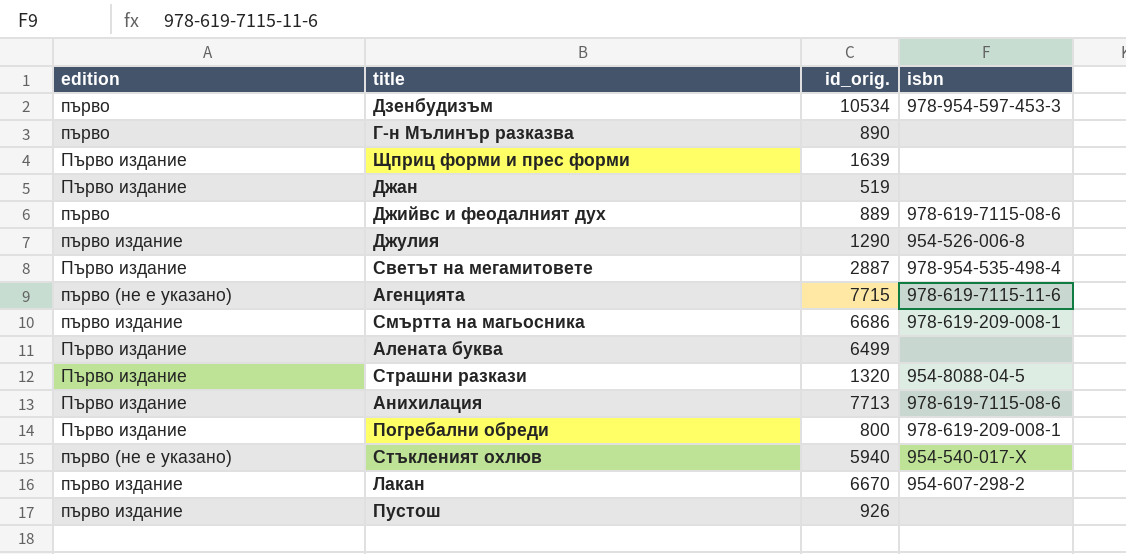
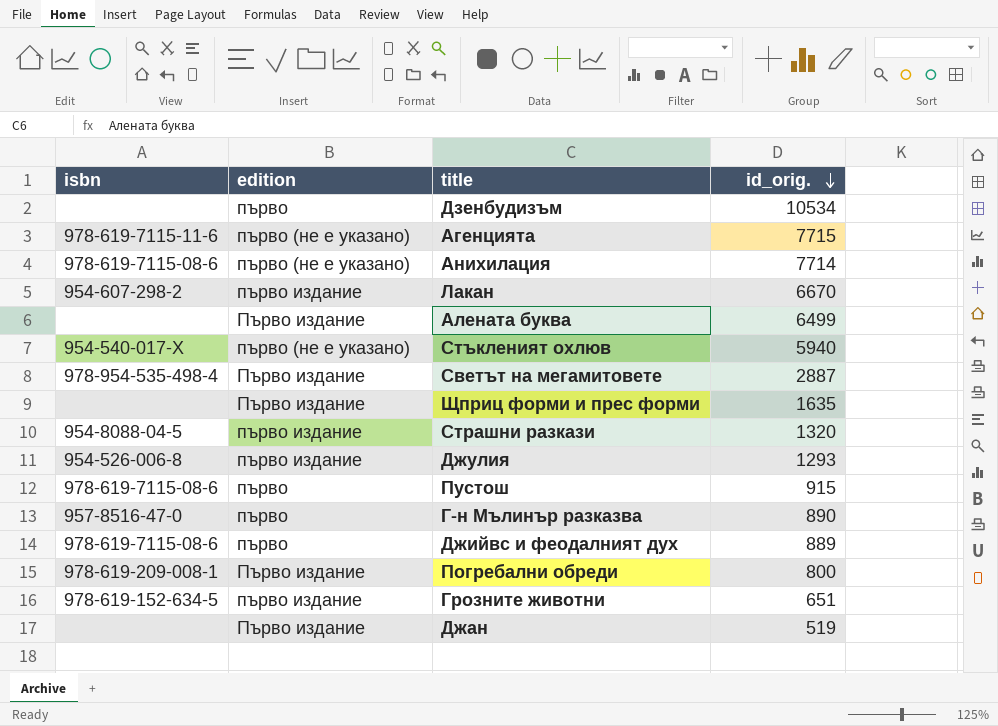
row order: none -> id_orig. descending
column isbn | position: 4 -> 1
row Смъртта на магьосника: първо издание | 6686 | 978-619-209-008-1 -> none
Дзенбудизъм | isbn: 978-954-597-453-3 -> none
Анихилация | edition: Първо издание -> първо (не е указано)
Анихилация | id_orig.: 7713 -> 7714
Щприц форми и прес форми | id_orig.: 1639 -> 1635
Страшни разкази | edition: Първо издание -> първо издание
Джулия | id_orig.: 1290 -> 1293
Пустош | isbn: none -> 978-619-7115-08-6
Пустош | edition: първо издание -> първо
Пустош | id_orig.: 926 -> 915
Г-н Мълинър разказва | isbn: none -> 957-8516-47-0
row Грозните животни: none -> 978-619-152-634-5 | първо издание | 651

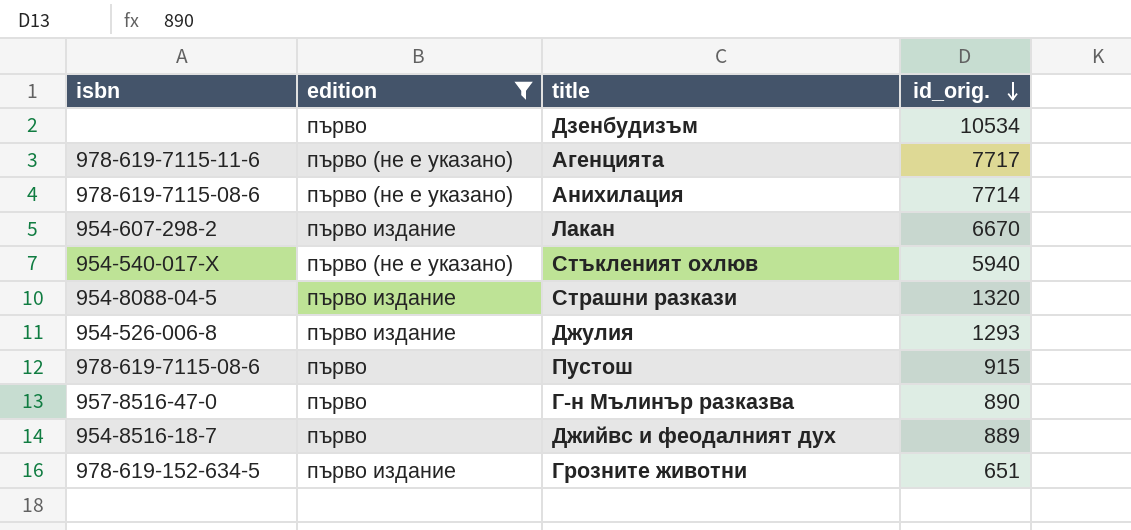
filter: none -> edition != Първо издание
Агенцията | id_orig.: 7715 -> 7717
Джийвс и феодалният дух | isbn: 978-619-7115-08-6 -> 954-8516-18-7

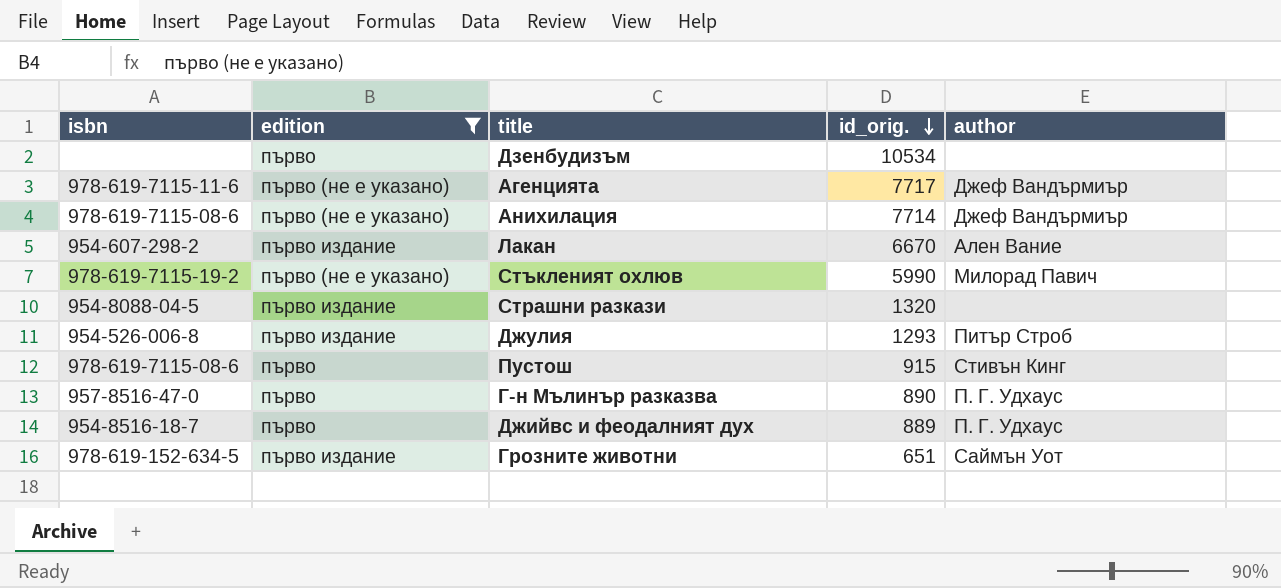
column author | position: none -> 5
Стъкленият охлюв | isbn: 954-540-017-X -> 978-619-7115-19-2
Стъкленият охлюв | id_orig.: 5940 -> 5990

